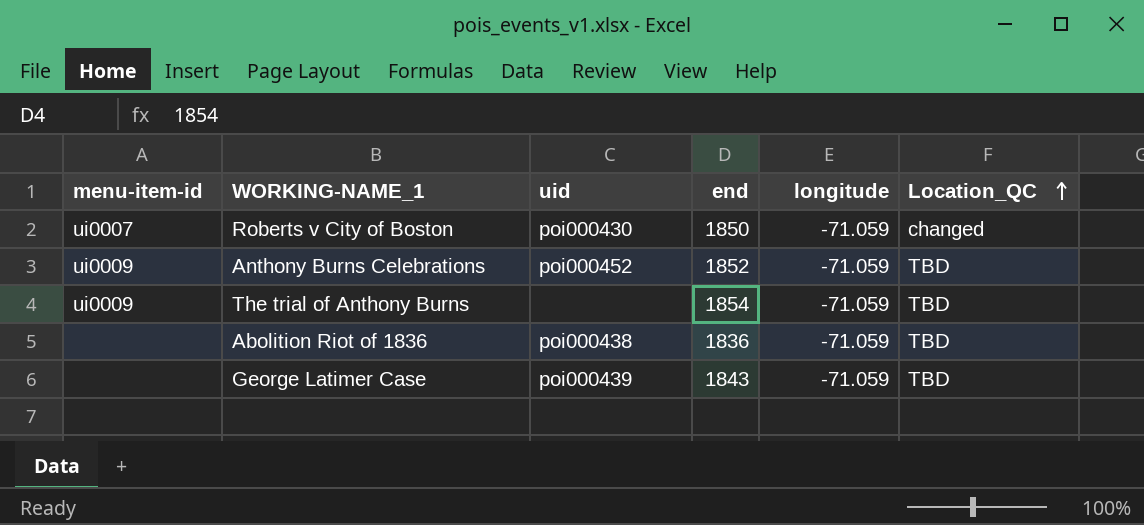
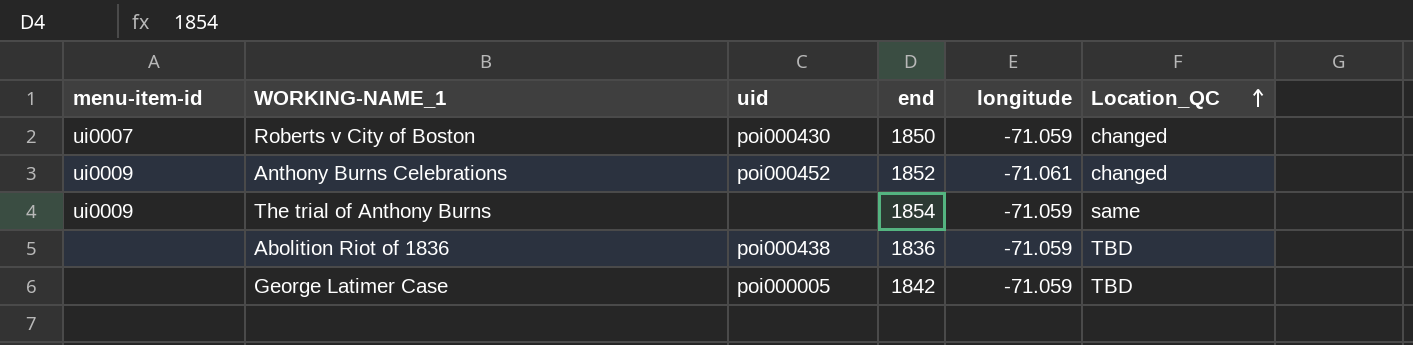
Anthony Burns Celebrations | longitude: -71.059 -> -71.061
Anthony Burns Celebrations | Location_QC: TBD -> changed
The trial of Anthony Burns | Location_QC: TBD -> same
George Latimer Case | uid: poi000439 -> poi000005
George Latimer Case | end: 1843 -> 1842

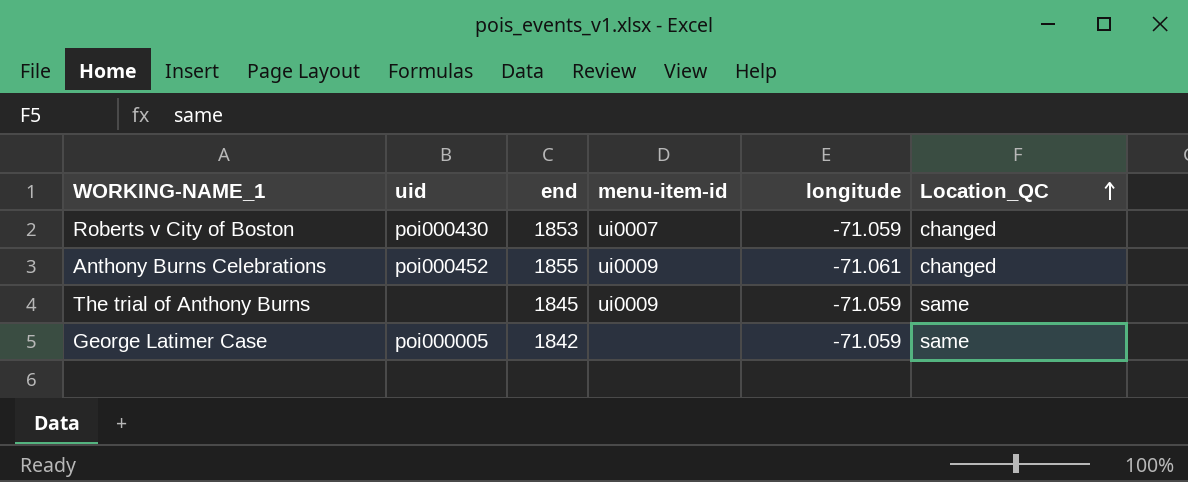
column menu-item-id | position: 1 -> 4
row Abolition Riot of 1836: none | poi000438 | 1836 | -71.059 | TBD -> none
Roberts v City of Boston | end: 1850 -> 1853
Anthony Burns Celebrations | end: 1852 -> 1855
The trial of Anthony Burns | end: 1854 -> 1845
George Latimer Case | Location_QC: TBD -> same

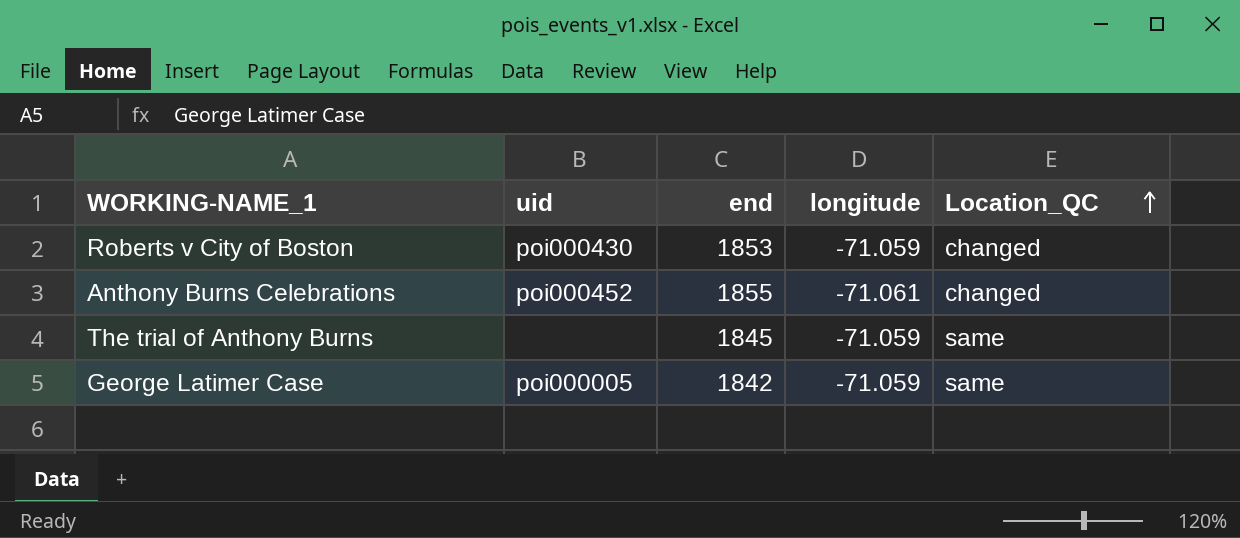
column menu-item-id | position: 4 -> none

